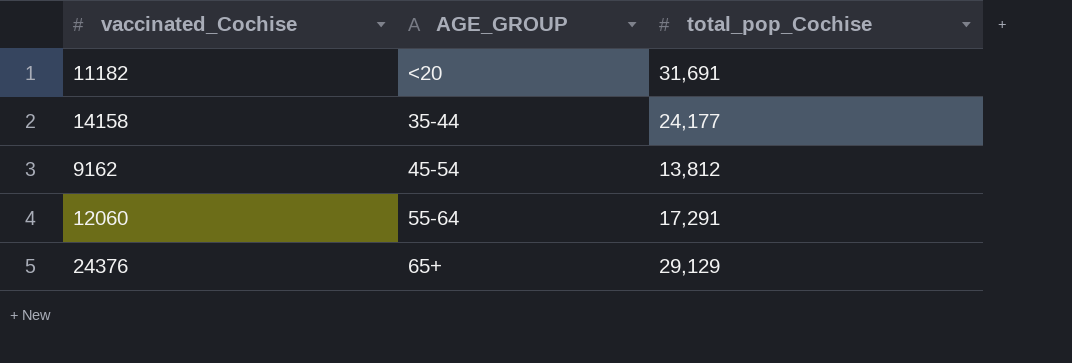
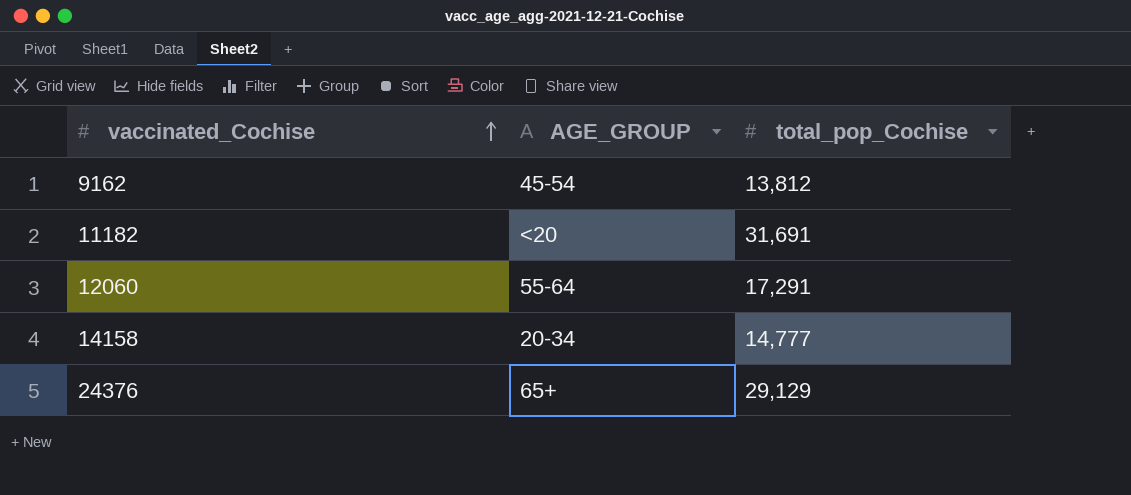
row order: none -> vaccinated_Cochise ascending
14158 | AGE_GROUP: 35-44 -> 20-34
14158 | total_pop_Cochise: 24,177 -> 14,777

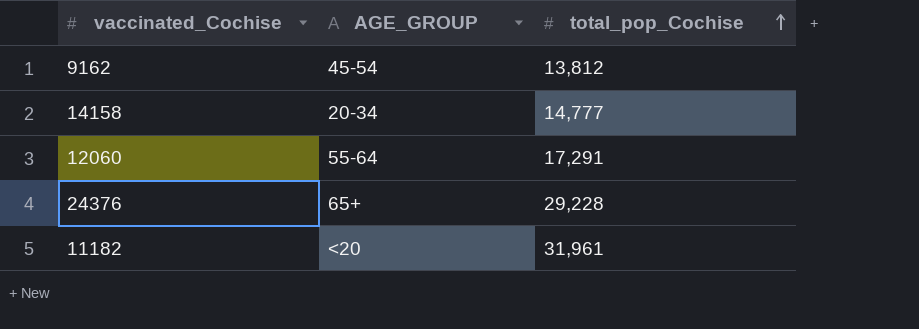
row order: vaccinated_Cochise ascending -> total_pop_Cochise ascending
24376 | total_pop_Cochise: 29,129 -> 29,228
11182 | total_pop_Cochise: 31,691 -> 31,961

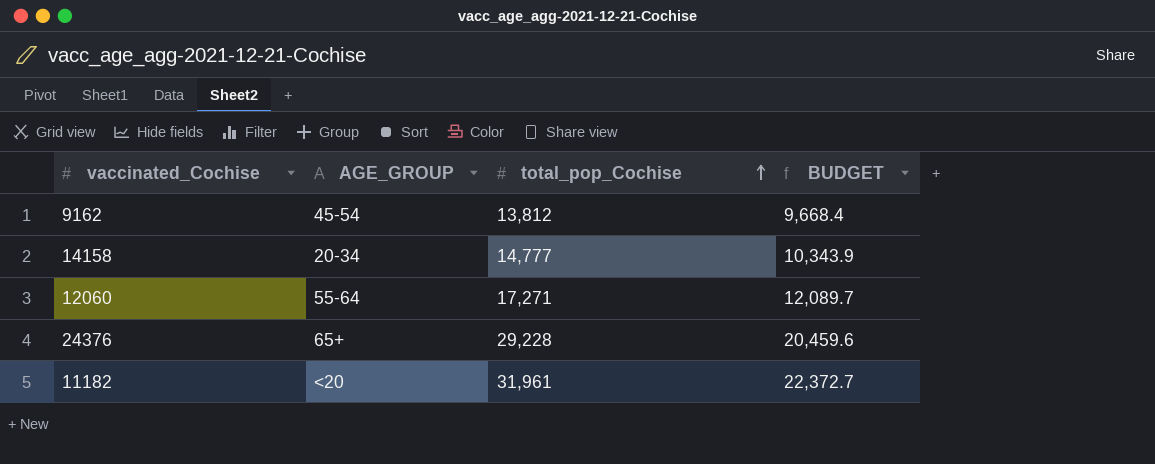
column BUDGET | formula: none -> [total_pop_Cochise] * 0.7
12060 | total_pop_Cochise: 17,291 -> 17,271

